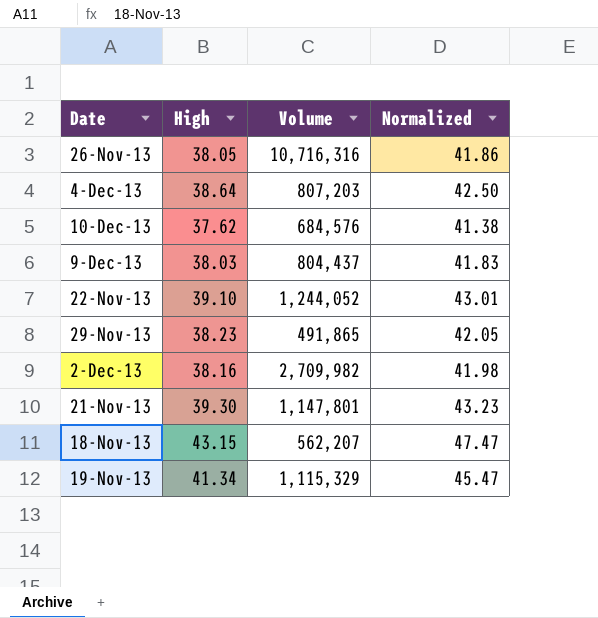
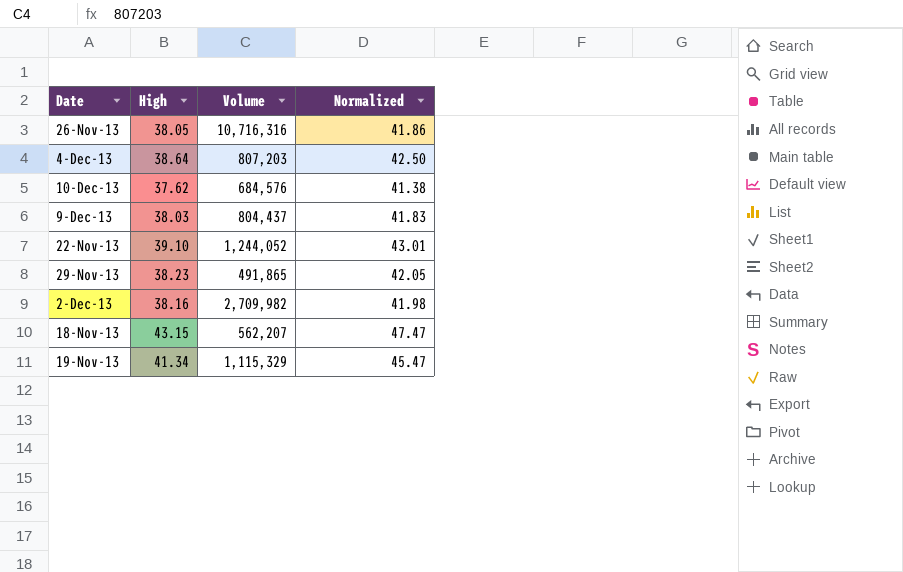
row 21-Nov-13: 39.30 | 1,147,801 | 43.23 -> none

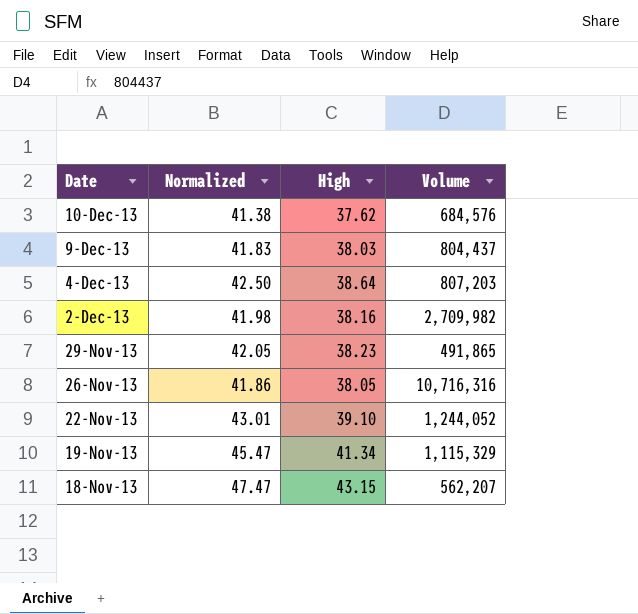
row order: none -> Date descending
column Normalized | position: 4 -> 2

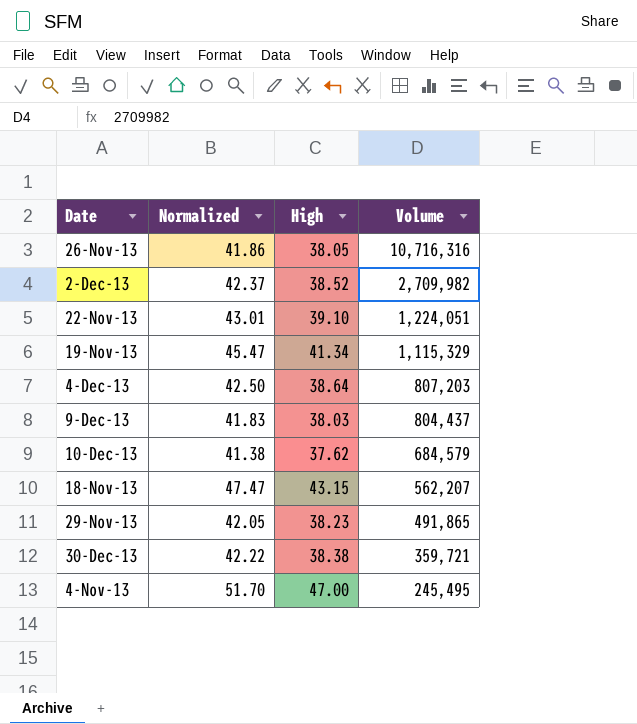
row order: Date descending -> Volume descending
2-Dec-13 | Normalized: 41.98 -> 42.37
2-Dec-13 | High: 38.16 -> 38.52
22-Nov-13 | Volume: 1,244,052 -> 1,224,051
10-Dec-13 | Volume: 684,576 -> 684,579
row 30-Dec-13: none -> 42.22 | 38.38 | 359,721
row 4-Nov-13: none -> 51.70 | 47.00 | 245,495

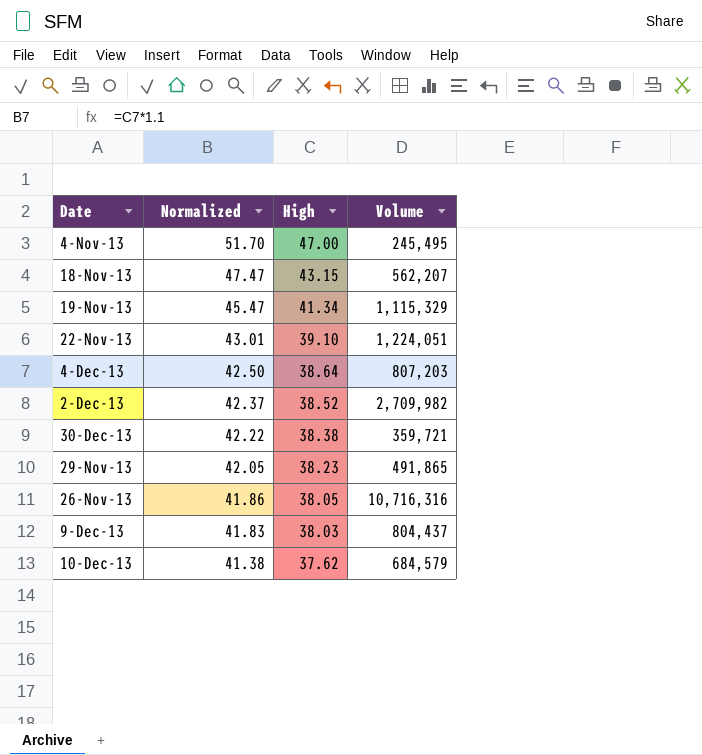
row order: Volume descending -> Normalized descending

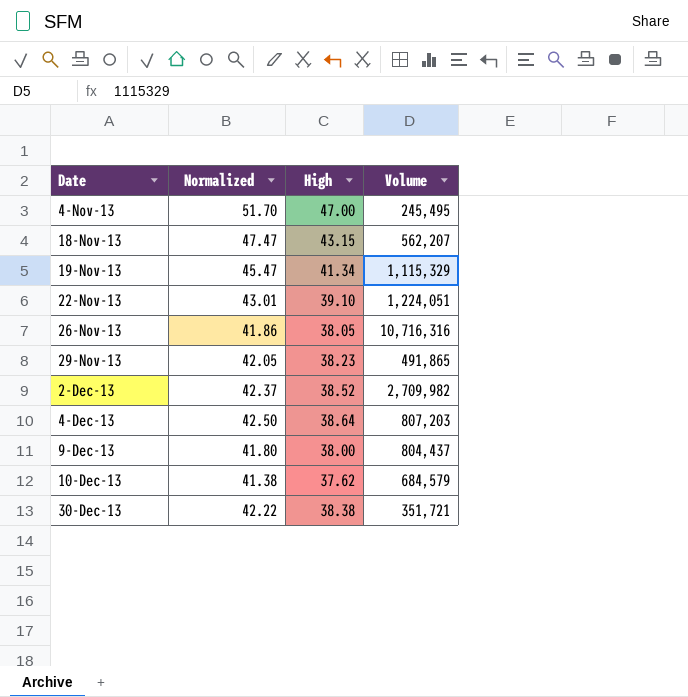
row order: Normalized descending -> Date ascending
9-Dec-13 | Normalized: 41.83 -> 41.80
9-Dec-13 | High: 38.03 -> 38.00
30-Dec-13 | Volume: 359,721 -> 351,721

